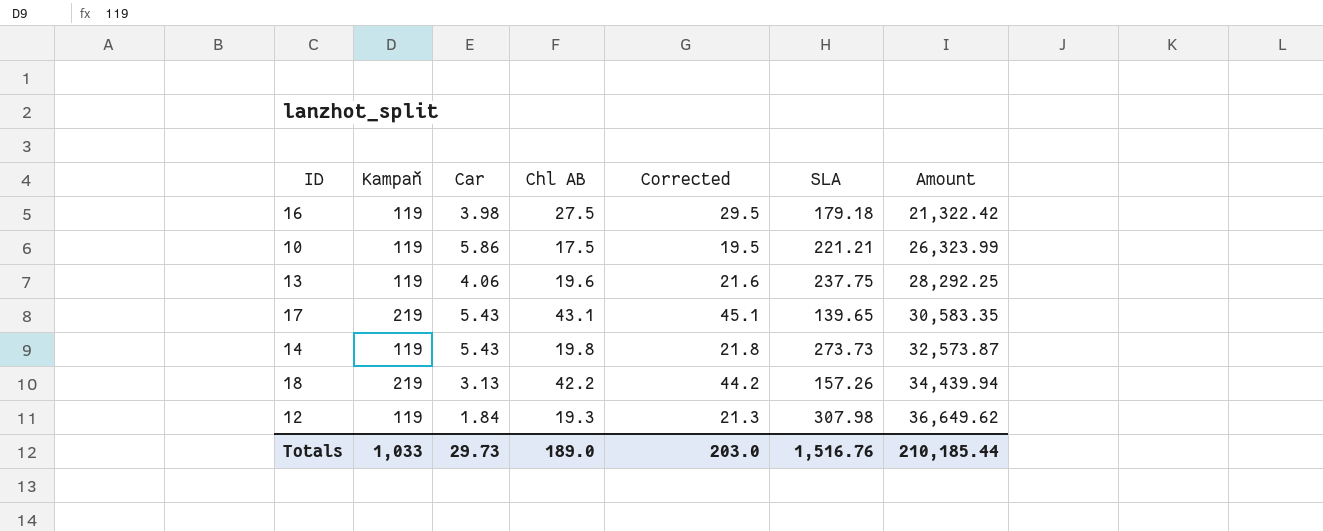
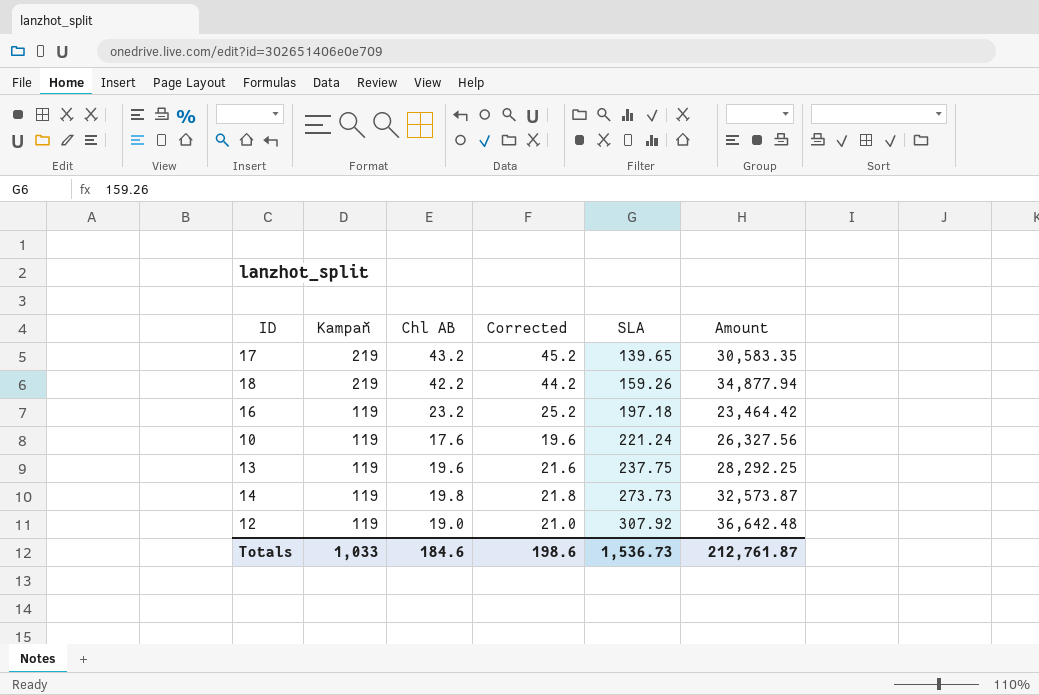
row order: Amount ascending -> Kampaň descending
column Car | position: 3 -> none
17 | Chl AB: 43.1 -> 43.2
17 | Corrected: 45.1 -> 45.2
18 | SLA: 157.26 -> 159.26
18 | Amount: 34,439.94 -> 34,877.94
16 | Chl AB: 27.5 -> 23.2
16 | Corrected: 29.5 -> 25.2
16 | SLA: 179.18 -> 197.18
16 | Amount: 21,322.42 -> 23,464.42
10 | Chl AB: 17.5 -> 17.6
10 | Corrected: 19.5 -> 19.6
10 | SLA: 221.21 -> 221.24
10 | Amount: 26,323.99 -> 26,327.56
12 | Chl AB: 19.3 -> 19.0
12 | Corrected: 21.3 -> 21.0
12 | SLA: 307.98 -> 307.92
12 | Amount: 36,649.62 -> 36,642.48
Totals | Chl AB: 189.0 -> 184.6
Totals | Corrected: 203.0 -> 198.6
Totals | SLA: 1,516.76 -> 1,536.73
Totals | Amount: 210,185.44 -> 212,761.87

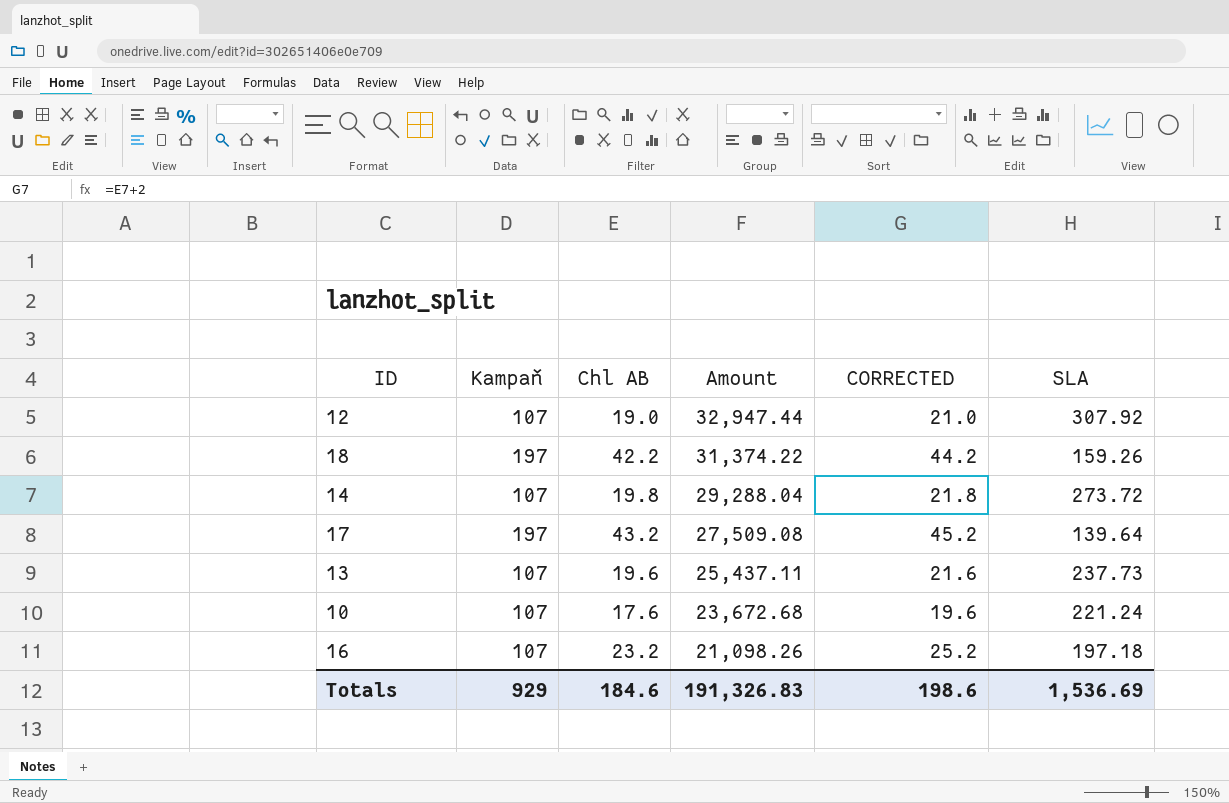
row order: Kampaň descending -> Amount descending
column Amount | position: 6 -> 4
column name: Corrected -> CORRECTED
12 | Kampaň: 119 -> 107
12 | Amount: 36,642.48 -> 32,947.44
18 | Kampaň: 219 -> 197
18 | Amount: 34,877.94 -> 31,374.22
14 | Kampaň: 119 -> 107
14 | Amount: 32,573.87 -> 29,288.04
14 | SLA: 273.73 -> 273.72
17 | Kampaň: 219 -> 197
17 | Amount: 30,583.35 -> 27,509.08
17 | SLA: 139.65 -> 139.64
13 | Kampaň: 119 -> 107
13 | Amount: 28,292.25 -> 25,437.11
13 | SLA: 237.75 -> 237.73
10 | Kampaň: 119 -> 107
10 | Amount: 26,327.56 -> 23,672.68
16 | Kampaň: 119 -> 107
16 | Amount: 23,464.42 -> 21,098.26
Totals | Kampaň: 1,033 -> 929
Totals | Amount: 212,761.87 -> 191,326.83
Totals | SLA: 1,536.73 -> 1,536.69

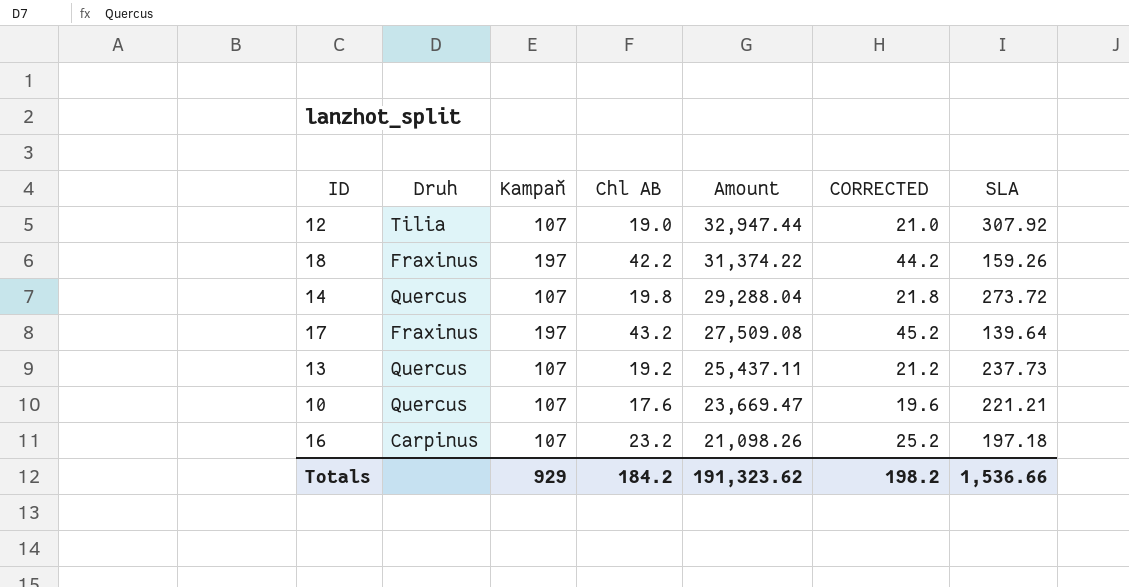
column Druh | position: none -> 2
13 | Chl AB: 19.6 -> 19.2
13 | CORRECTED: 21.6 -> 21.2
10 | Amount: 23,672.68 -> 23,669.47
10 | SLA: 221.24 -> 221.21
Totals | Chl AB: 184.6 -> 184.2
Totals | Amount: 191,326.83 -> 191,323.62
Totals | CORRECTED: 198.6 -> 198.2
Totals | SLA: 1,536.69 -> 1,536.66

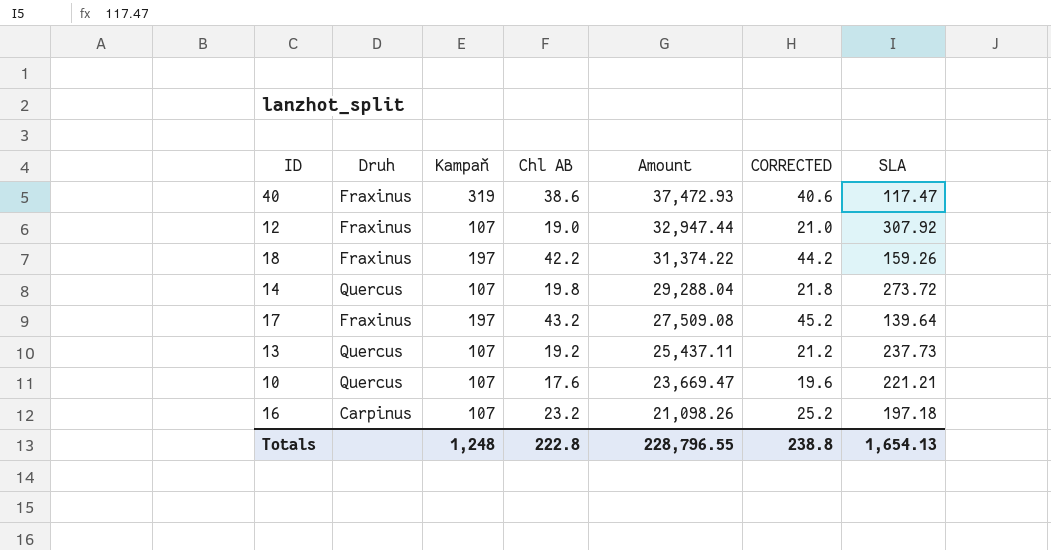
row 40: none -> Fraxinus | 319 | 38.6 | 37,472.93 | 40.6 | 117.47
12 | Druh: Tilia -> Fraxinus
Totals | Kampaň: 929 -> 1,248
Totals | Chl AB: 184.2 -> 222.8
Totals | Amount: 191,323.62 -> 228,796.55
Totals | CORRECTED: 198.2 -> 238.8
Totals | SLA: 1,536.66 -> 1,654.13

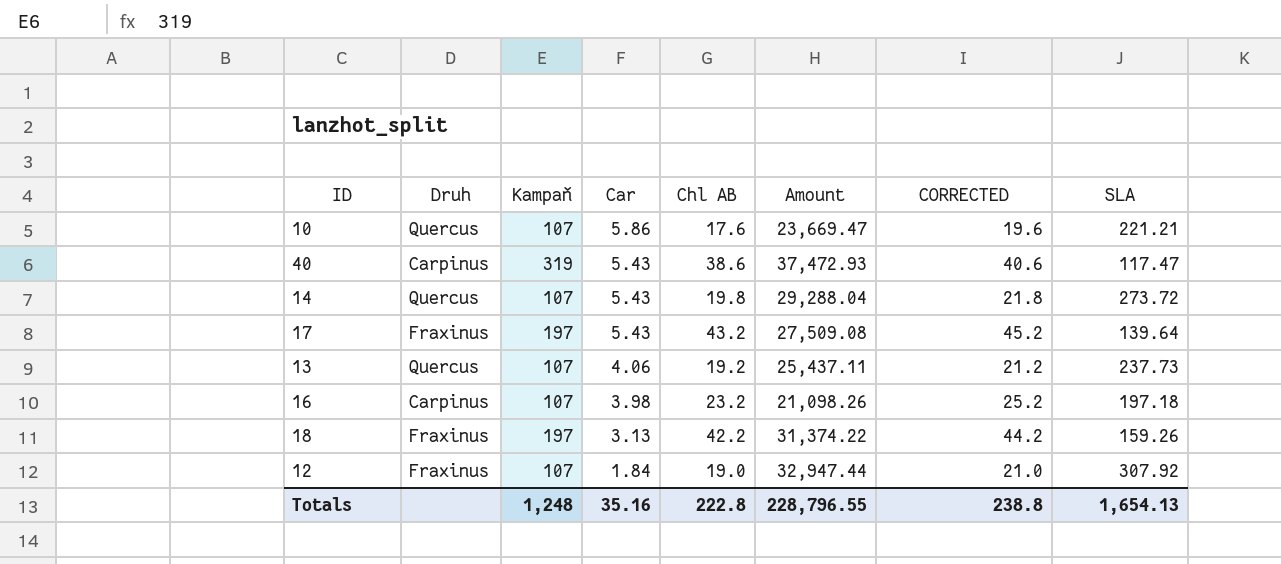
row order: Amount descending -> Car descending
column Car | position: none -> 4
40 | Druh: Fraxinus -> Carpinus

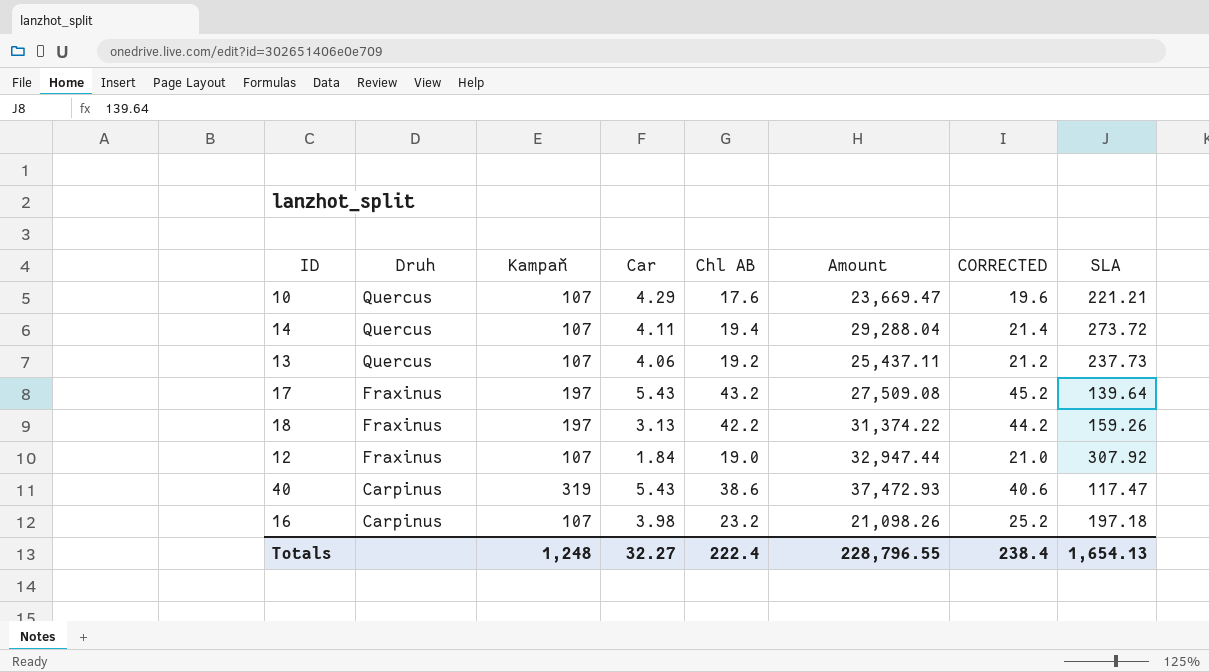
row order: Car descending -> Druh descending
10 | Car: 5.86 -> 4.29
14 | Car: 5.43 -> 4.11
14 | Chl AB: 19.8 -> 19.4
14 | CORRECTED: 21.8 -> 21.4
Totals | Car: 35.16 -> 32.27
Totals | Chl AB: 222.8 -> 222.4
Totals | CORRECTED: 238.8 -> 238.4

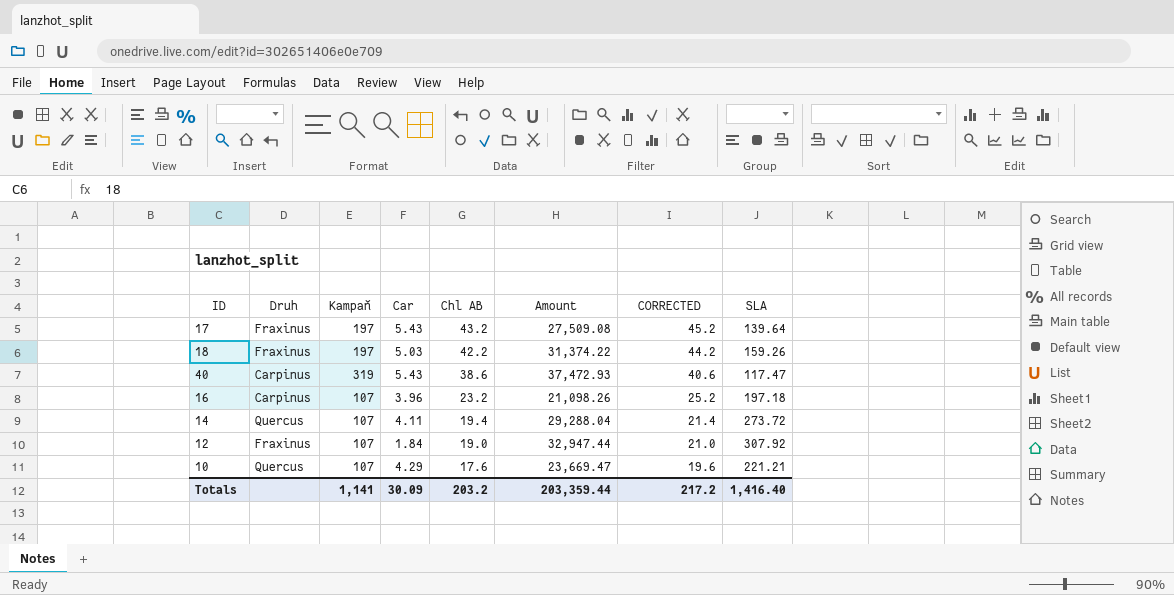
row order: Druh descending -> Chl AB descending
row 13: Quercus | 107 | 4.06 | 19.2 | 25,437.11 | 21.2 | 237.73 -> none
18 | Car: 3.13 -> 5.03
16 | Car: 3.98 -> 3.96
Totals | Kampaň: 1,248 -> 1,141
Totals | Car: 32.27 -> 30.09
Totals | Chl AB: 222.4 -> 203.2
Totals | Amount: 228,796.55 -> 203,359.44
Totals | CORRECTED: 238.4 -> 217.2
Totals | SLA: 1,654.13 -> 1,416.40

